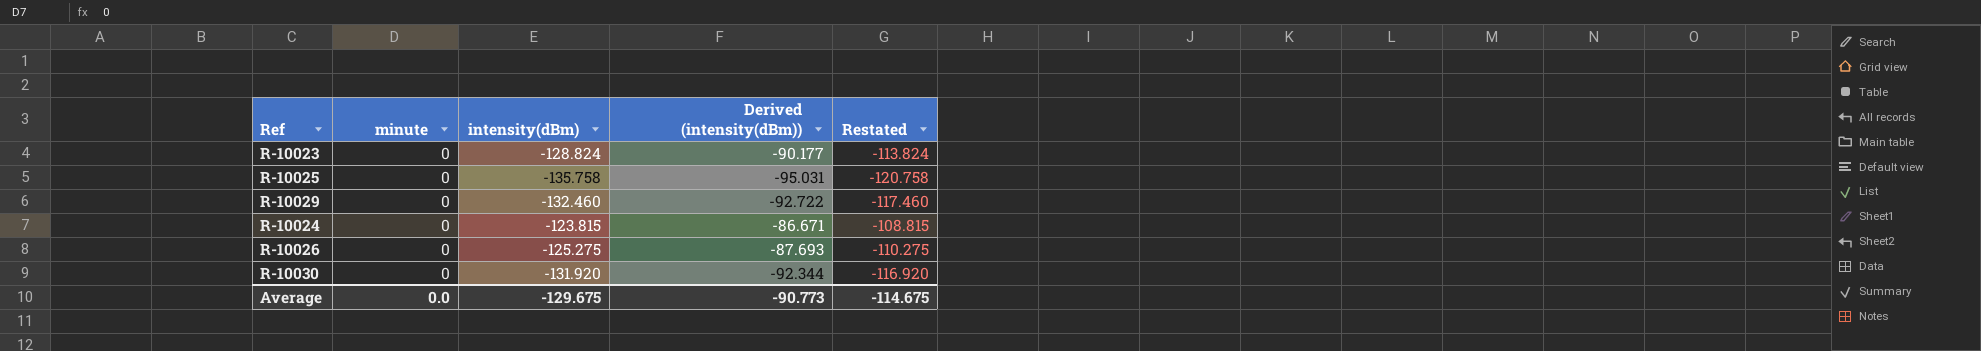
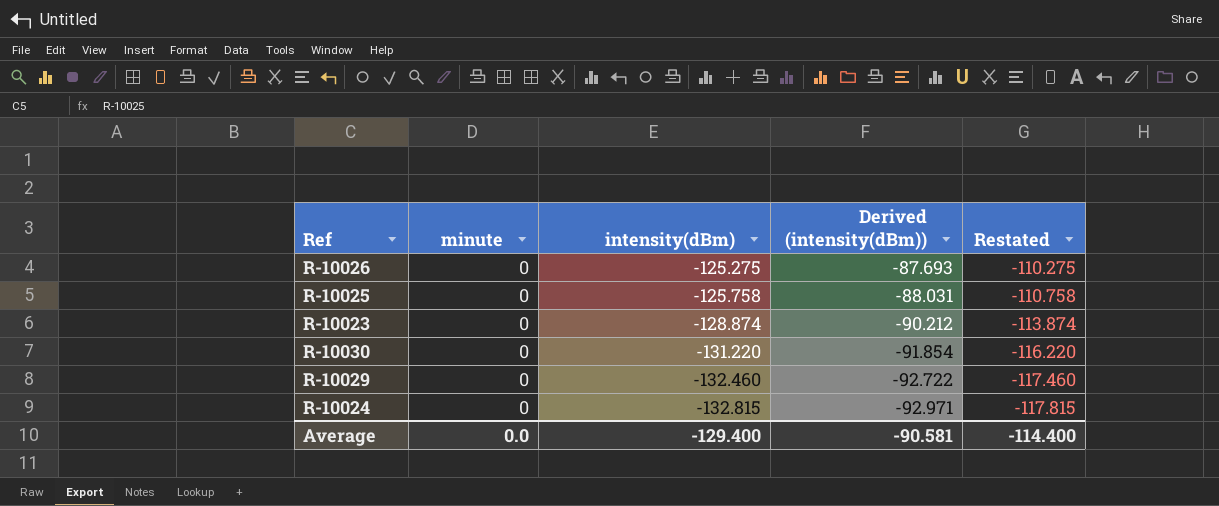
row order: none -> intensity(dBm) descending
R-10025 | intensity(dBm): -135.758 -> -125.758
R-10025 | Derived (intensity(dBm)): -95.031 -> -88.031
R-10025 | Restated: -120.758 -> -110.758
R-10023 | intensity(dBm): -128.824 -> -128.874
R-10023 | Derived (intensity(dBm)): -90.177 -> -90.212
R-10023 | Restated: -113.824 -> -113.874
R-10030 | intensity(dBm): -131.920 -> -131.220
R-10030 | Derived (intensity(dBm)): -92.344 -> -91.854
R-10030 | Restated: -116.920 -> -116.220
R-10024 | intensity(dBm): -123.815 -> -132.815
R-10024 | Derived (intensity(dBm)): -86.671 -> -92.971
R-10024 | Restated: -108.815 -> -117.815
Average | intensity(dBm): -129.675 -> -129.400
Average | Derived (intensity(dBm)): -90.773 -> -90.581
Average | Restated: -114.675 -> -114.400

